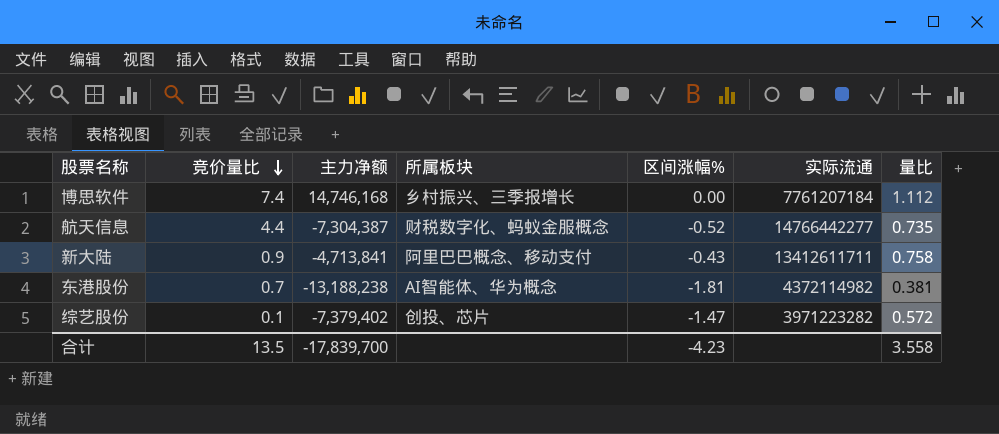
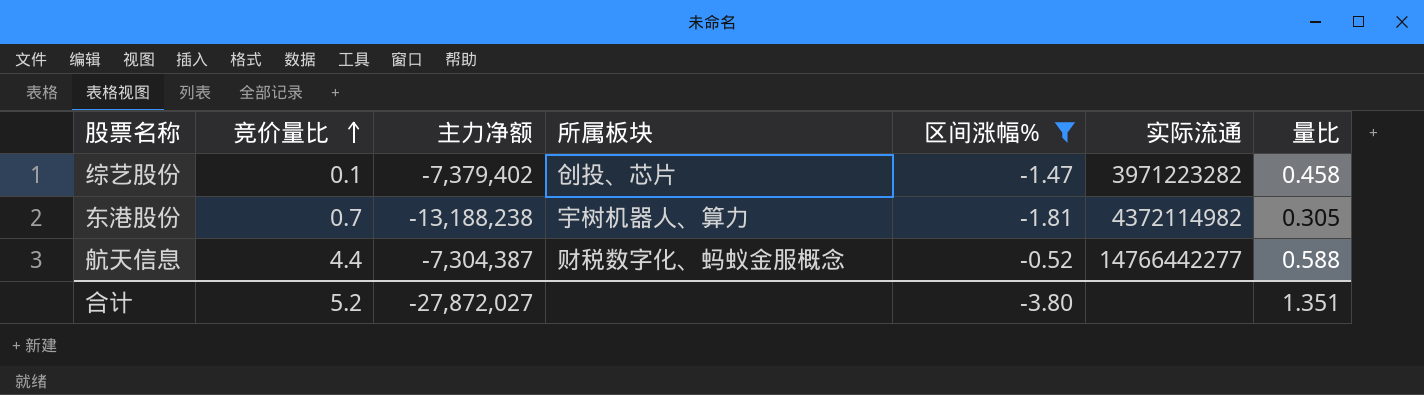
filter: none -> 区间涨幅% <= -0.52
row order: 竞价量比 descending -> 竞价量比 ascending
综艺股份 | 量比: 0.572 -> 0.458
东港股份 | 所属板块: AI智能体、华为概念 -> 宇树机器人、算力
东港股份 | 量比: 0.381 -> 0.305
航天信息 | 量比: 0.735 -> 0.588
合计 | 竞价量比: 13.5 -> 5.2
合计 | 主力净额: -17,839,700 -> -27,872,027
合计 | 区间涨幅%: -4.23 -> -3.80
合计 | 量比: 3.558 -> 1.351

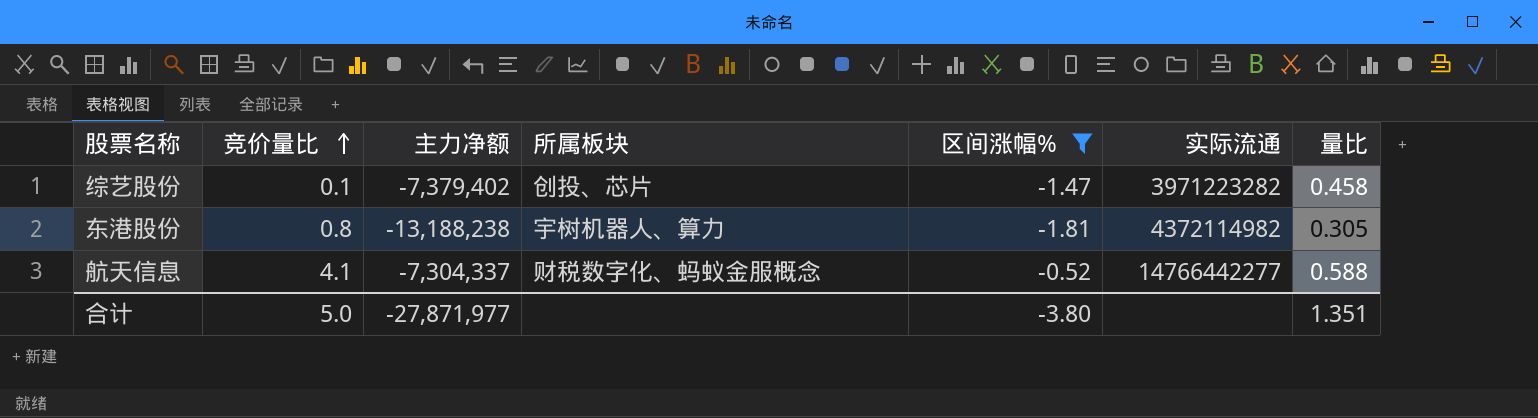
东港股份 | 竞价量比: 0.7 -> 0.8
航天信息 | 竞价量比: 4.4 -> 4.1
航天信息 | 主力净额: -7,304,387 -> -7,304,337
合计 | 竞价量比: 5.2 -> 5.0
合计 | 主力净额: -27,872,027 -> -27,871,977

